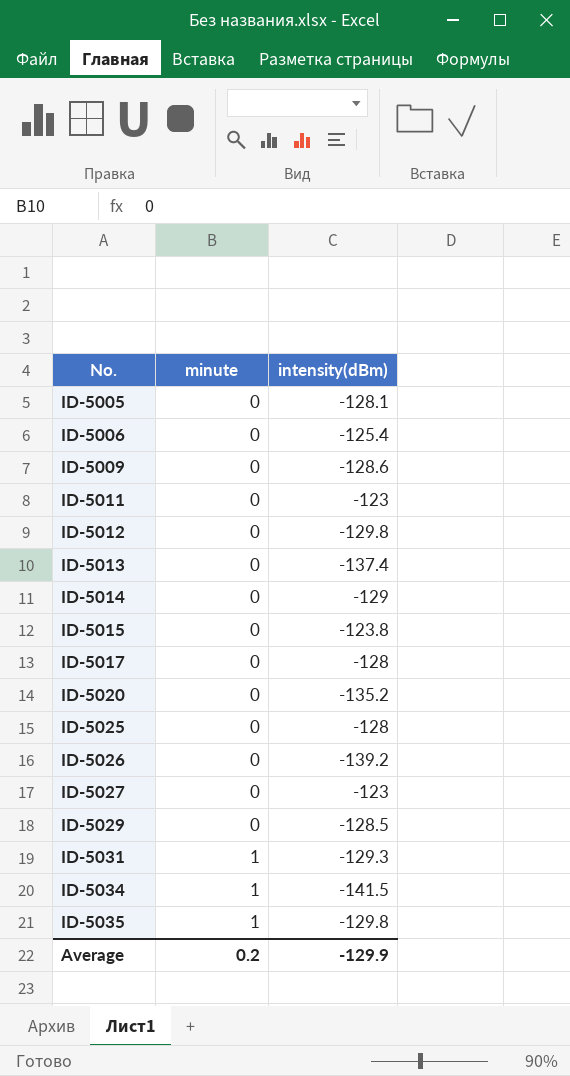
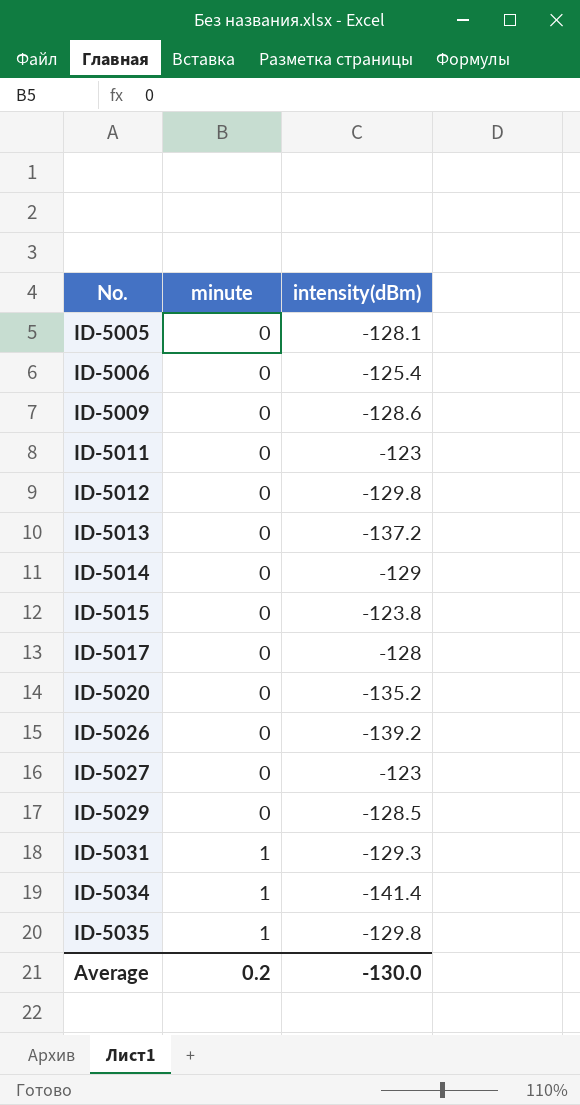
row ID-5025: 0 | -128 -> none
ID-5013 | intensity(dBm): -137.4 -> -137.2
ID-5034 | intensity(dBm): -141.5 -> -141.4
Average | intensity(dBm): -129.9 -> -130.0

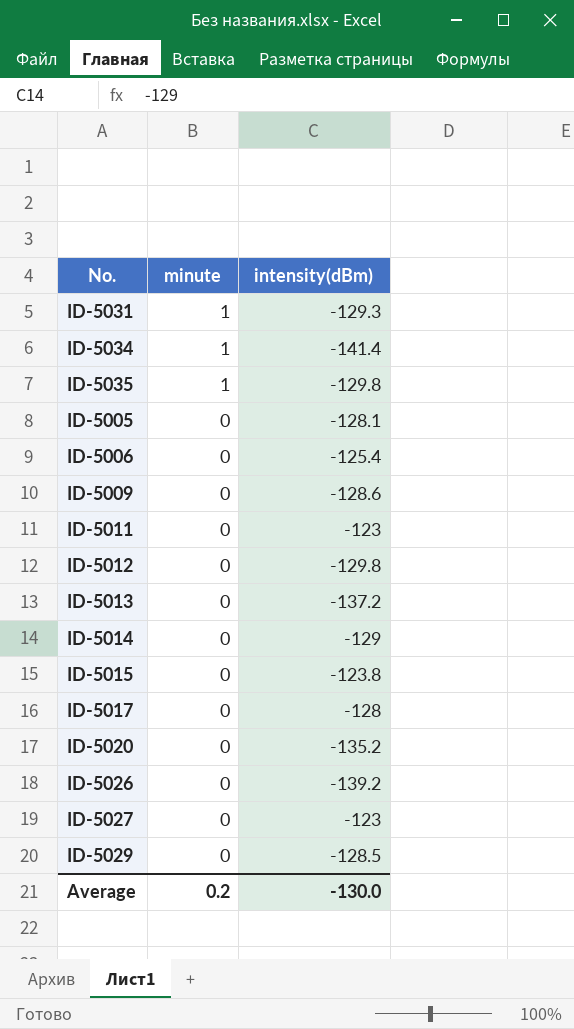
row order: No. ascending -> minute descending

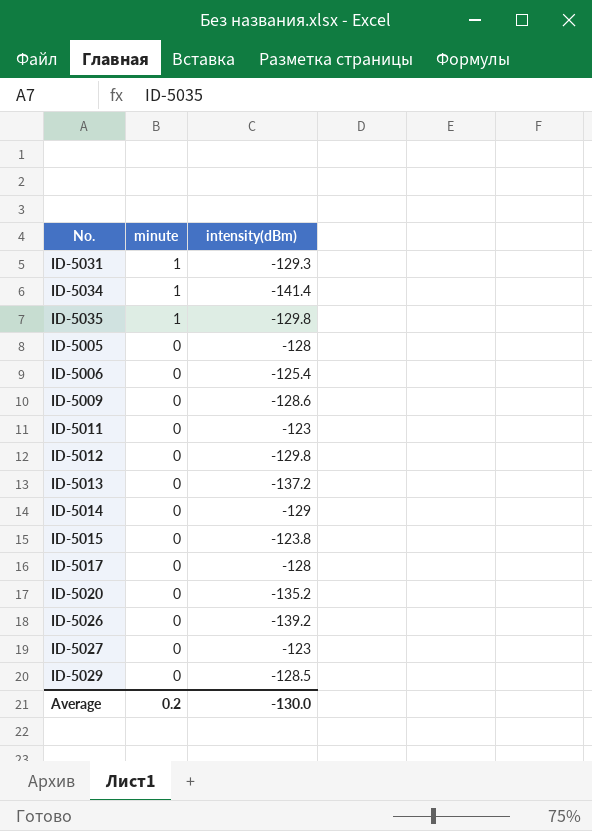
ID-5005 | intensity(dBm): -128.1 -> -128

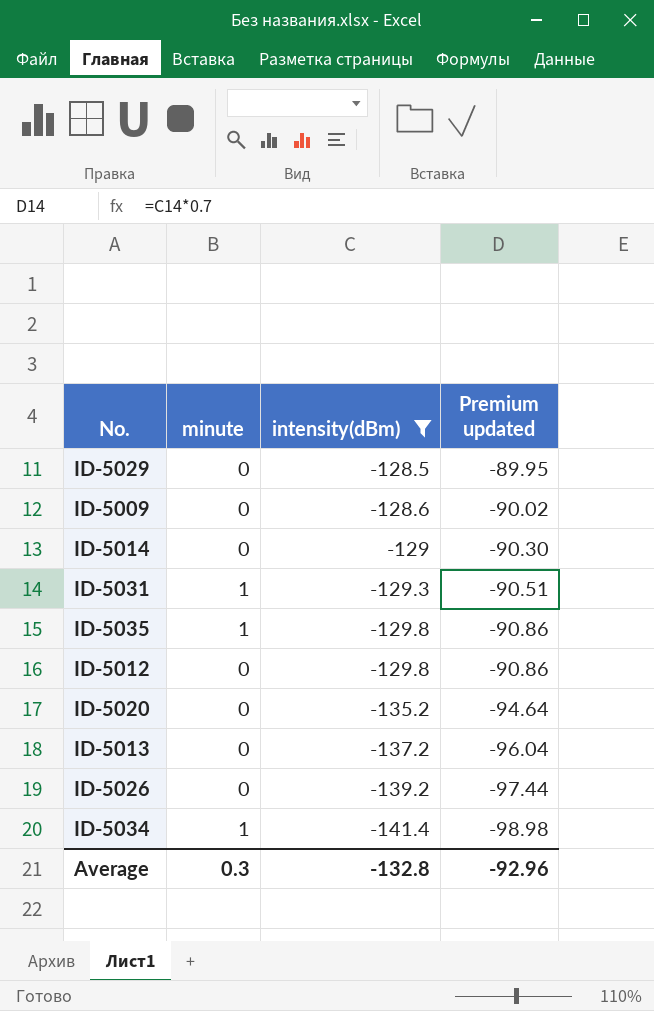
filter: none -> intensity(dBm) <= -128.5
row order: minute descending -> intensity(dBm) descending
column Premium updated | formula: none -> [intensity(dBm)] * 0.7
Average | minute: 0.2 -> 0.3
Average | intensity(dBm): -130.0 -> -132.8

